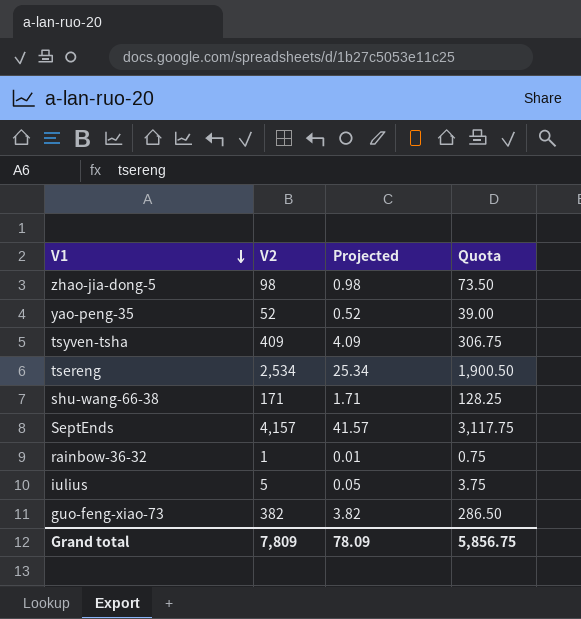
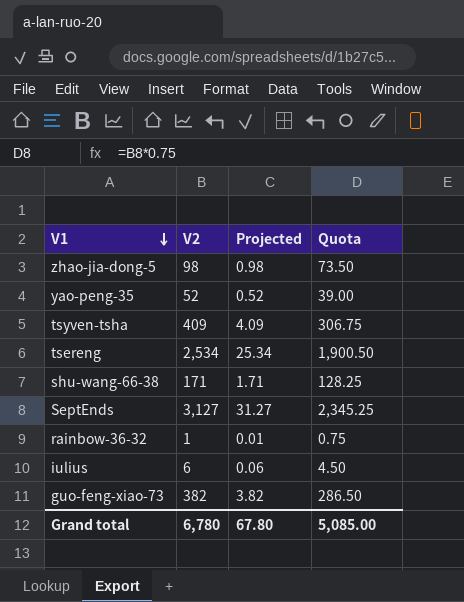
SeptEnds | V2: 4,157 -> 3,127
SeptEnds | Projected: 41.57 -> 31.27
SeptEnds | Quota: 3,117.75 -> 2,345.25
iulius | V2: 5 -> 6
iulius | Projected: 0.05 -> 0.06
iulius | Quota: 3.75 -> 4.50
Grand total | V2: 7,809 -> 6,780
Grand total | Projected: 78.09 -> 67.80
Grand total | Quota: 5,856.75 -> 5,085.00

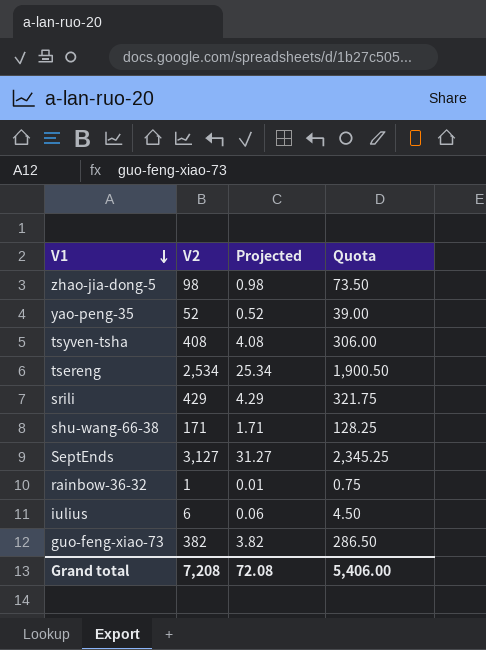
tsyven-tsha | V2: 409 -> 408
tsyven-tsha | Projected: 4.09 -> 4.08
tsyven-tsha | Quota: 306.75 -> 306.00
row srili: none -> 429 | 4.29 | 321.75
Grand total | V2: 6,780 -> 7,208
Grand total | Projected: 67.80 -> 72.08
Grand total | Quota: 5,085.00 -> 5,406.00

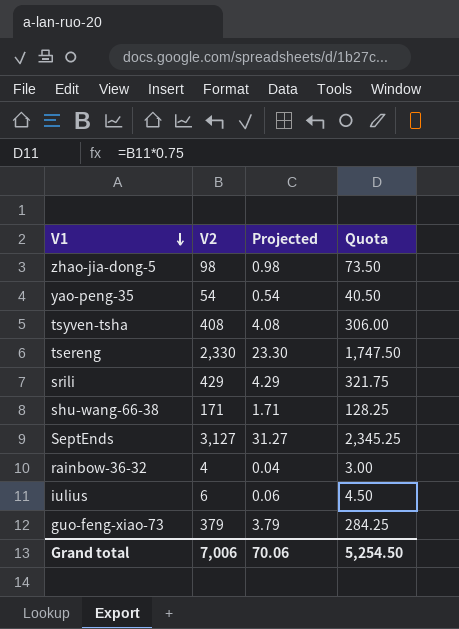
yao-peng-35 | V2: 52 -> 54
yao-peng-35 | Projected: 0.52 -> 0.54
yao-peng-35 | Quota: 39.00 -> 40.50
tsereng | V2: 2,534 -> 2,330
tsereng | Projected: 25.34 -> 23.30
tsereng | Quota: 1,900.50 -> 1,747.50
rainbow-36-32 | V2: 1 -> 4
rainbow-36-32 | Projected: 0.01 -> 0.04
rainbow-36-32 | Quota: 0.75 -> 3.00
guo-feng-xiao-73 | V2: 382 -> 379
guo-feng-xiao-73 | Projected: 3.82 -> 3.79
guo-feng-xiao-73 | Quota: 286.50 -> 284.25
Grand total | V2: 7,208 -> 7,006
Grand total | Projected: 72.08 -> 70.06
Grand total | Quota: 5,406.00 -> 5,254.50

